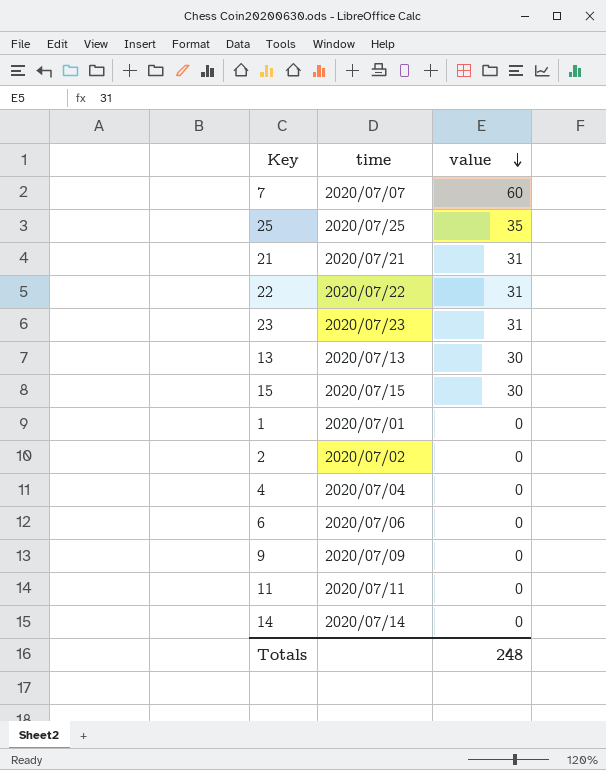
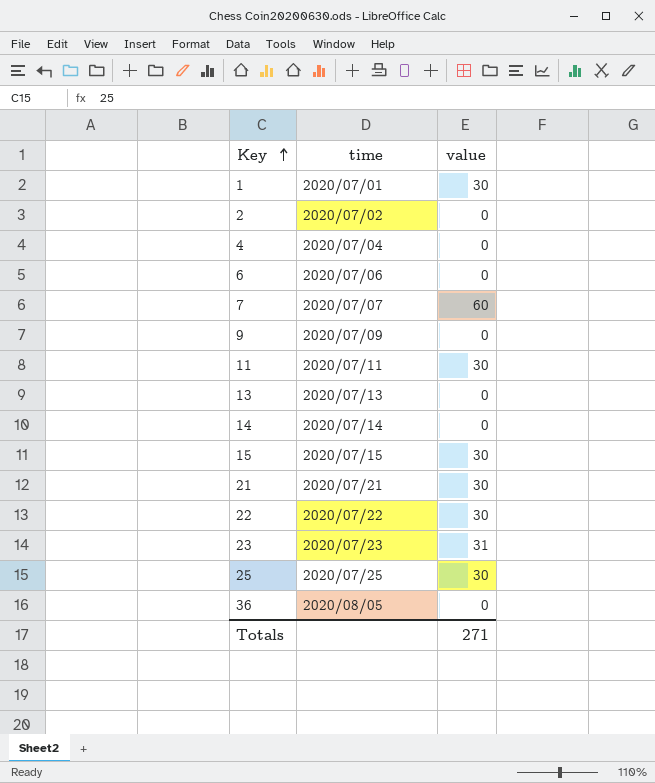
row order: value descending -> Key ascending
1 | value: 0 -> 30
11 | value: 0 -> 30
13 | value: 30 -> 0
21 | value: 31 -> 30
22 | value: 31 -> 30
25 | value: 35 -> 30
row 36: none -> 2020/08/05 | 0
Totals | value: 248 -> 271

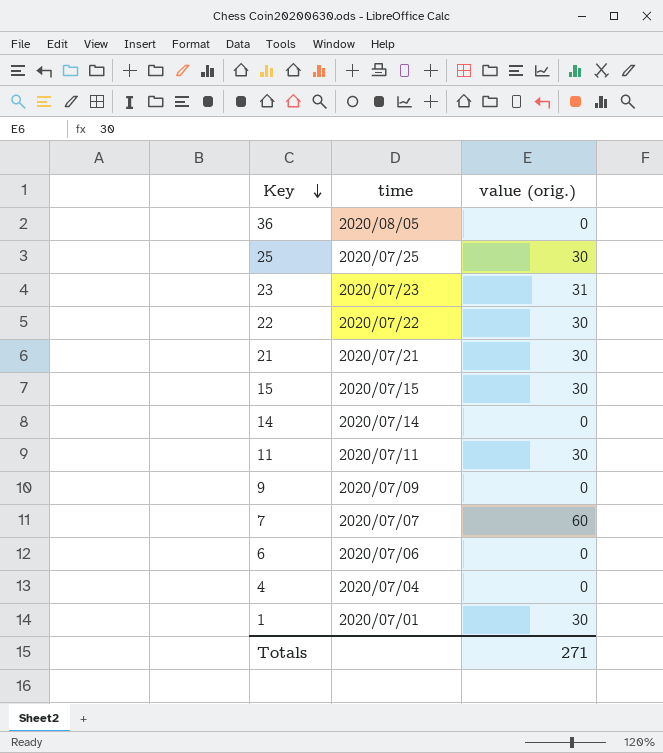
row order: Key ascending -> Key descending
column name: value -> value (orig.)
row 2: 2020/07/02 | 0 -> none
row 13: 2020/07/13 | 0 -> none

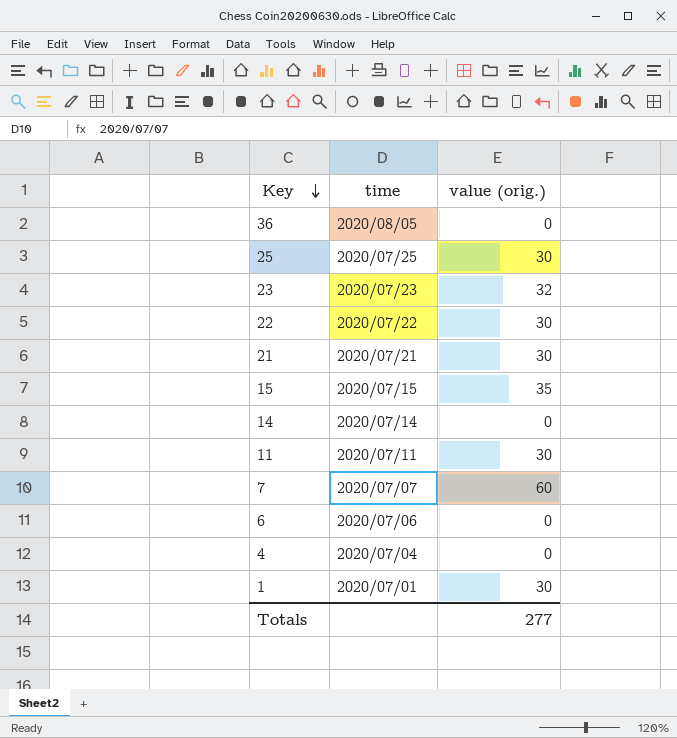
row 9: 2020/07/09 | 0 -> none
23 | value (orig.): 31 -> 32
15 | value (orig.): 30 -> 35
Totals | value (orig.): 271 -> 277

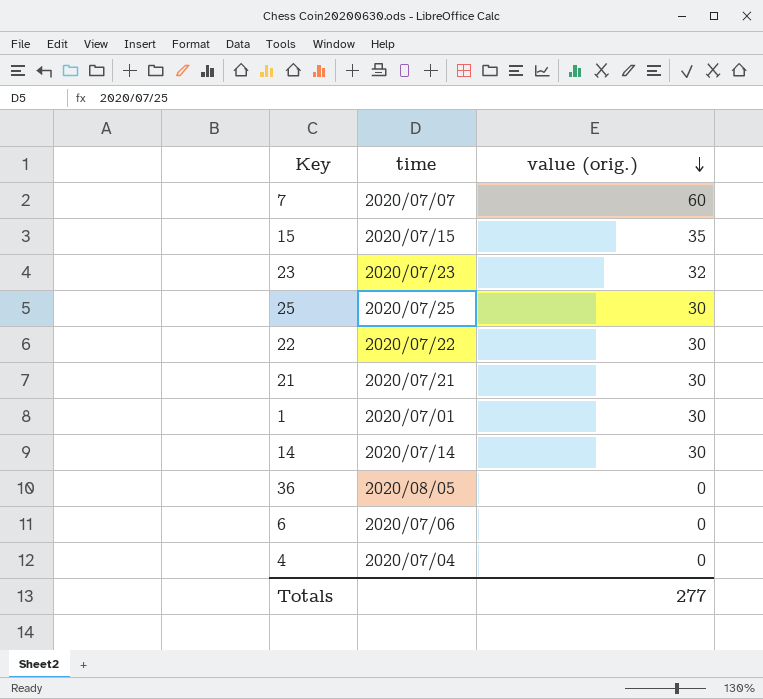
row order: Key descending -> value (orig.) descending
row 11: 2020/07/11 | 30 -> none
14 | value (orig.): 0 -> 30

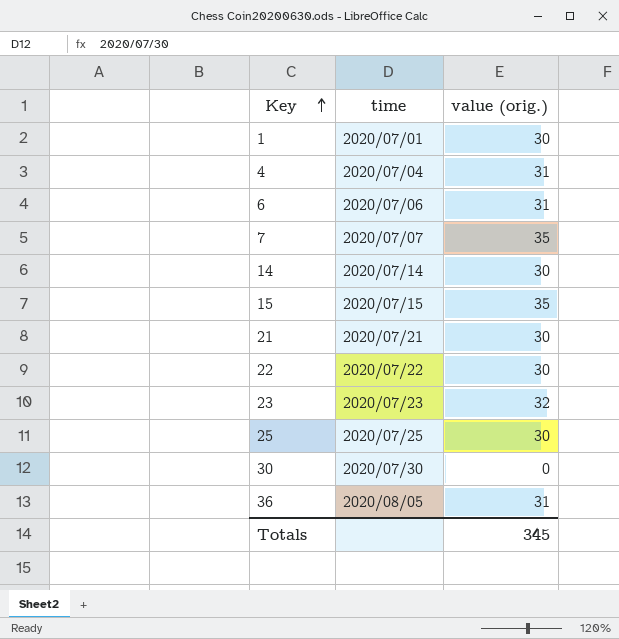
row order: value (orig.) descending -> Key ascending
4 | value (orig.): 0 -> 31
6 | value (orig.): 0 -> 31
7 | value (orig.): 60 -> 35
row 30: none -> 2020/07/30 | 0
36 | value (orig.): 0 -> 31
Totals | value (orig.): 277 -> 345

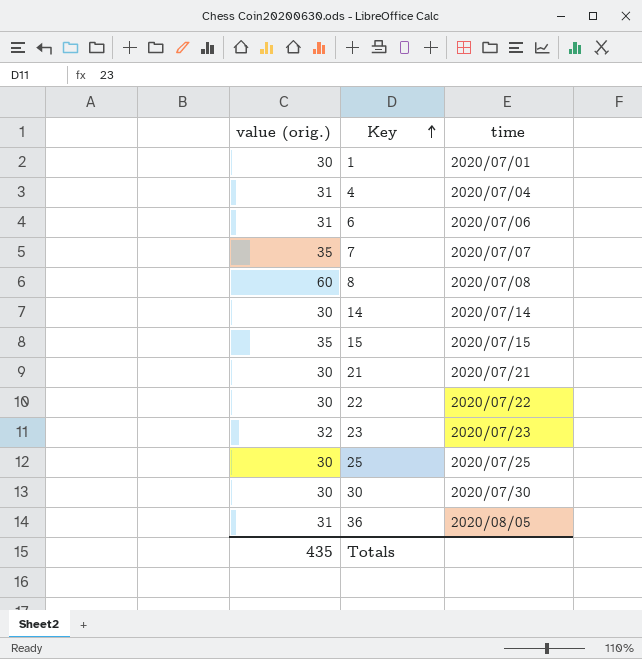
column value (orig.) | position: 3 -> 1
row 8: none -> 60 | 2020/07/08
30 | value (orig.): 0 -> 30
Totals | value (orig.): 345 -> 435

